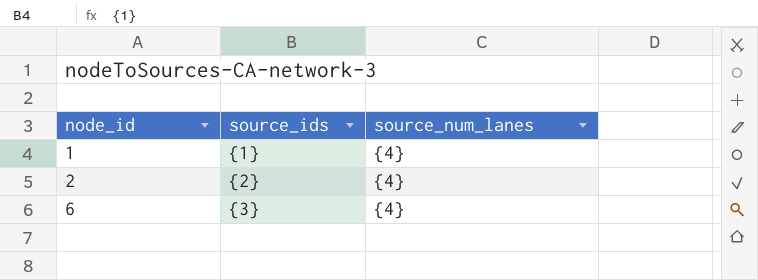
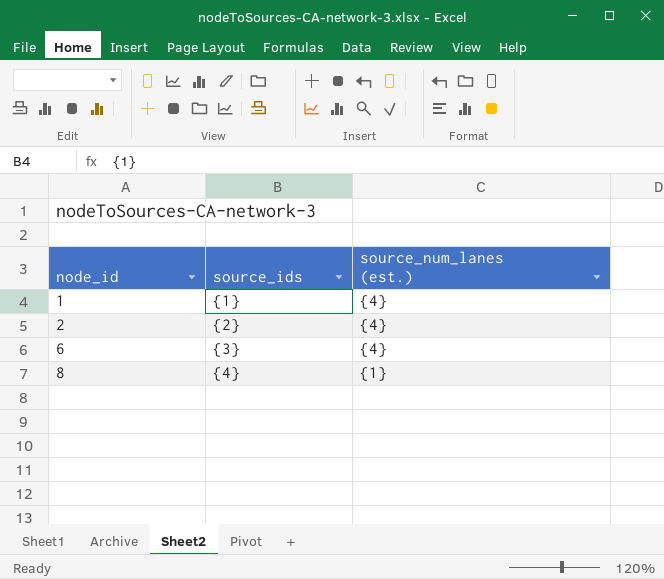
column name: source_num_lanes -> source_num_lanes (est.)
row 8: none -> {4} | {1}

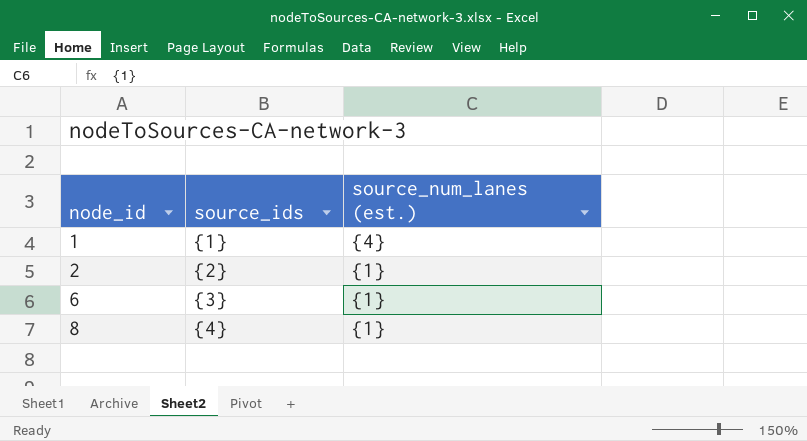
2 | source_num_lanes (est.): {4} -> {1}
6 | source_num_lanes (est.): {4} -> {1}

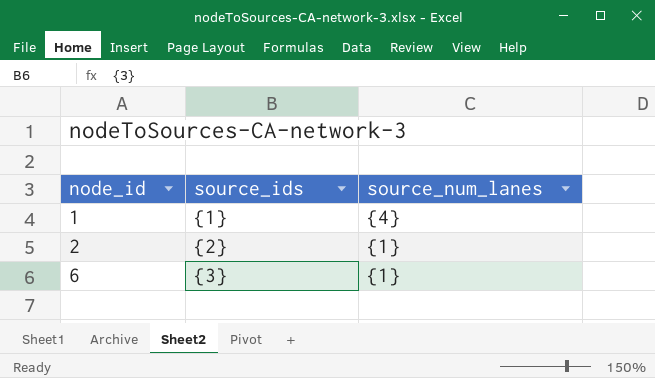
column name: source_num_lanes (est.) -> source_num_lanes
row 8: {4} | {1} -> none

